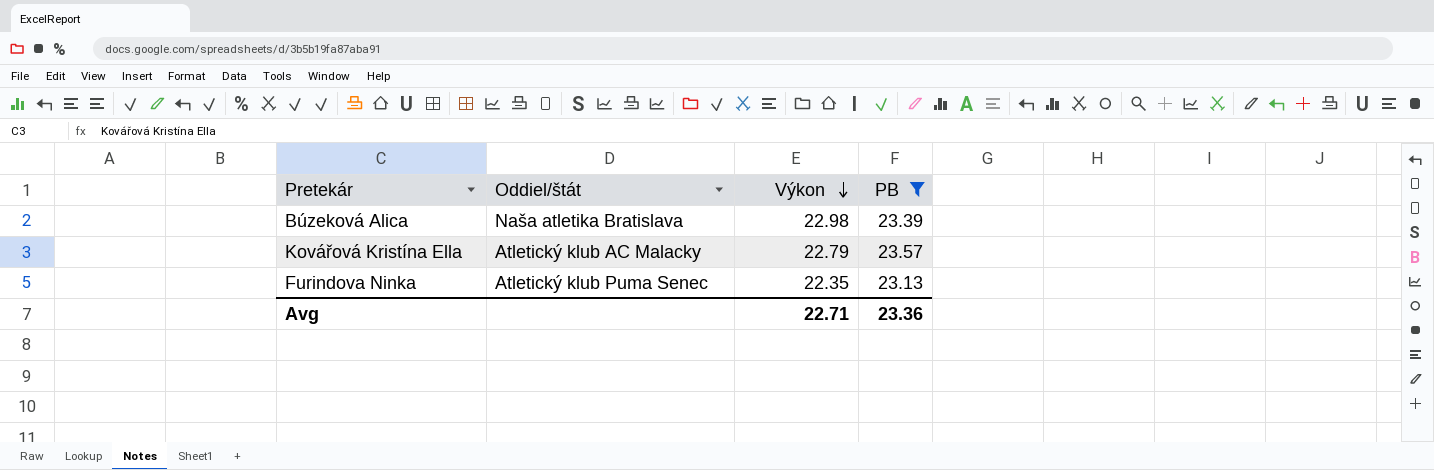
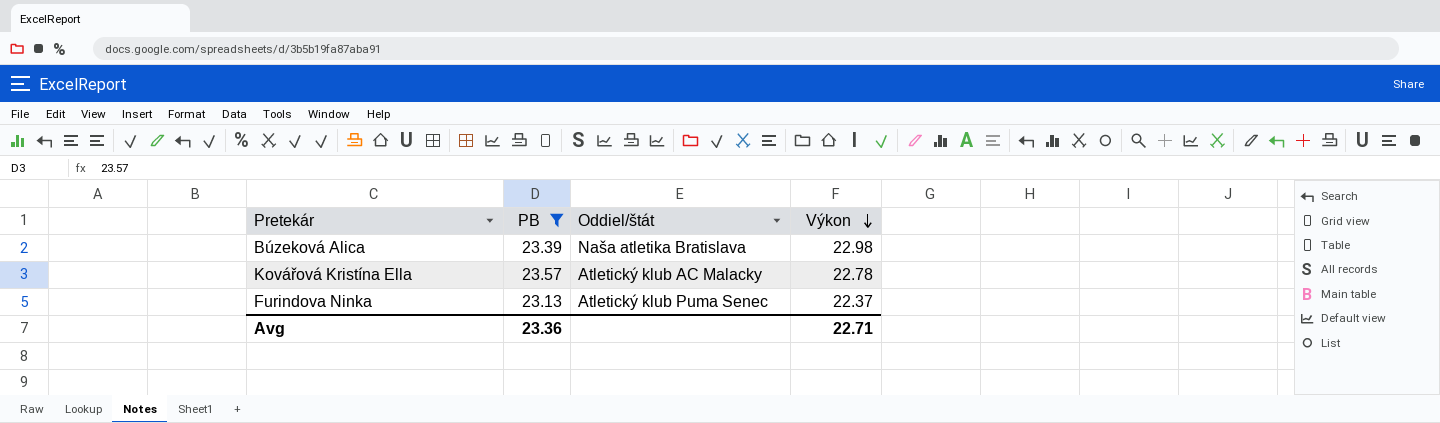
column PB | position: 4 -> 2
Kovářová Kristína Ella | Výkon: 22.79 -> 22.78
Furindova Ninka | Výkon: 22.35 -> 22.37

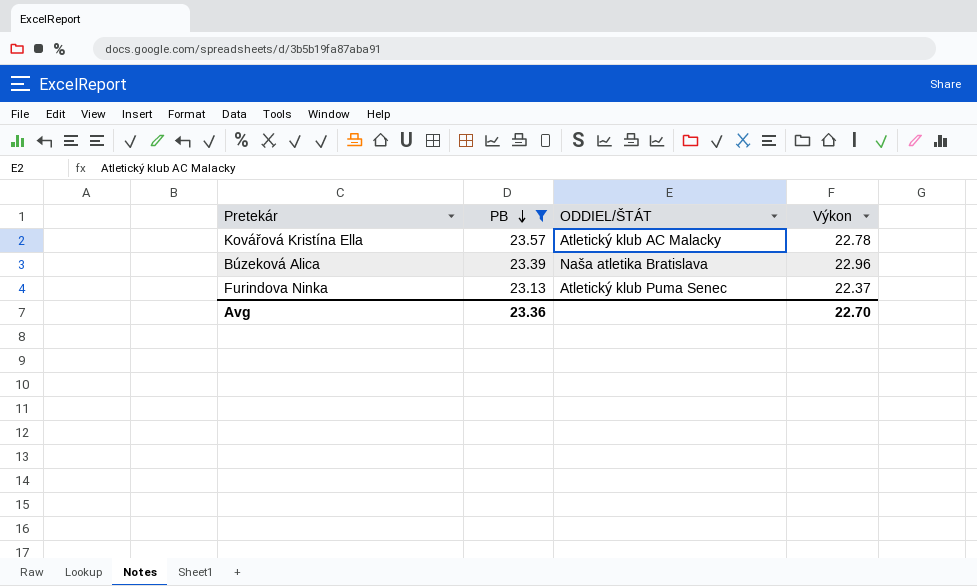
row order: Výkon descending -> PB descending
column name: Oddiel/štát -> ODDIEL/ŠTÁT
Búzeková Alica | Výkon: 22.98 -> 22.96
Avg | Výkon: 22.71 -> 22.70

